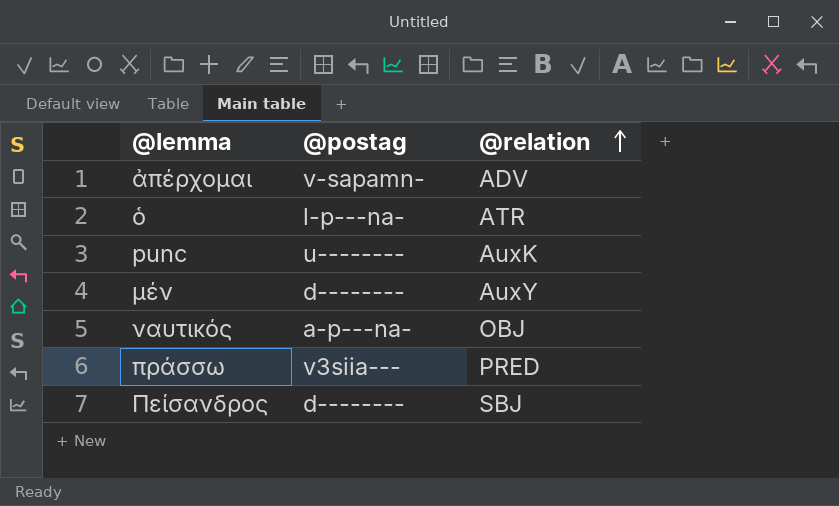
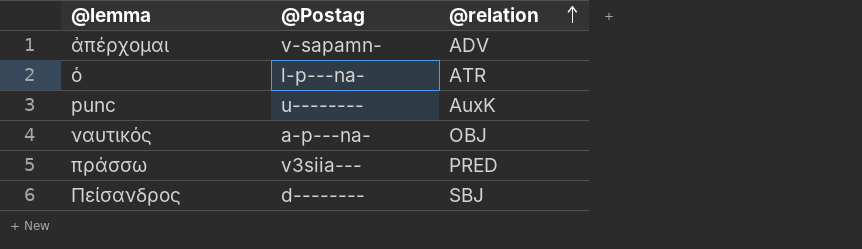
column name: @postag -> @Postag
row μέν: d-------- | AuxY -> none

